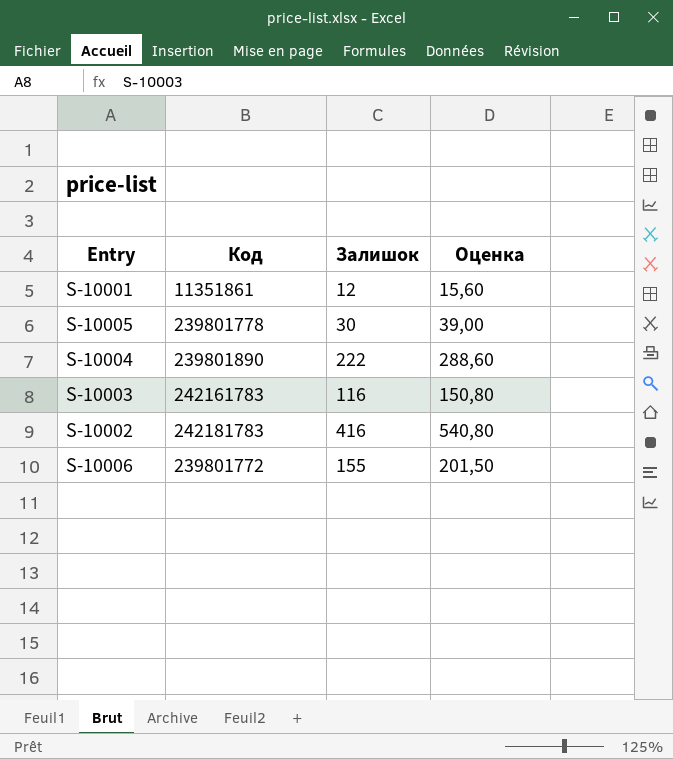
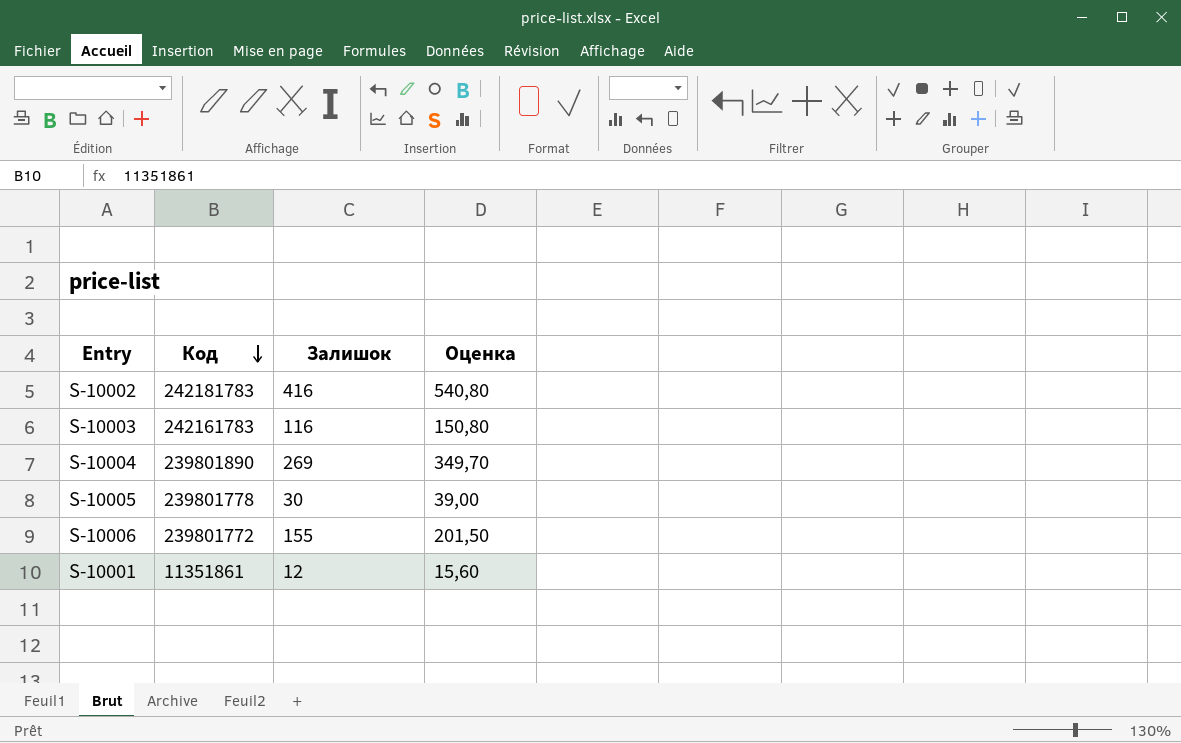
row order: none -> Код descending
S-10004 | Залишок: 222 -> 269
S-10004 | Оценка: 288,60 -> 349,70

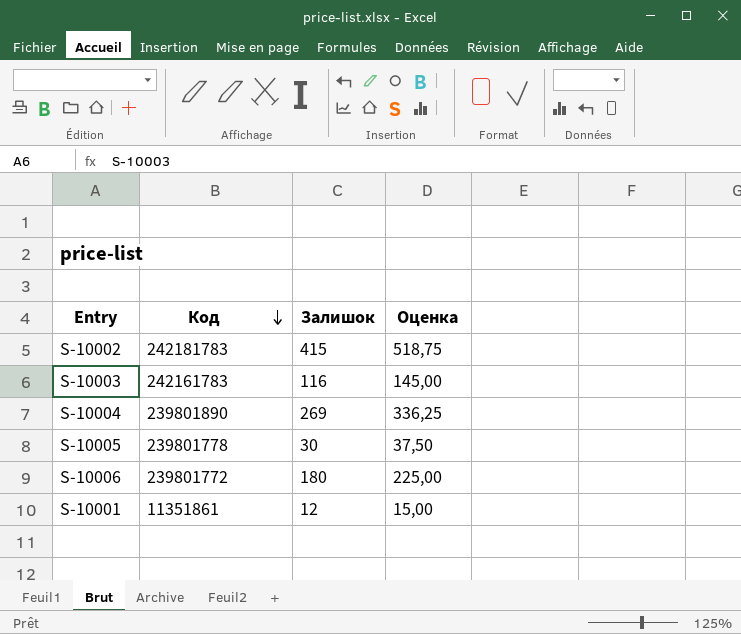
column Оценка | formula: [Залишок] * 1,3 -> [Залишок] * 1,25
S-10002 | Залишок: 416 -> 415
S-10006 | Залишок: 155 -> 180

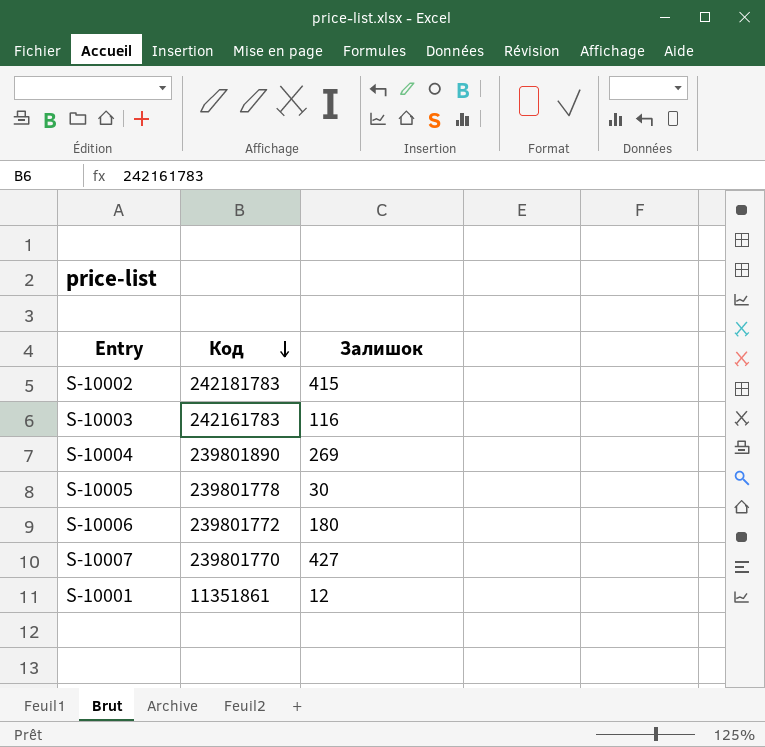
column Оценка | formula: [Залишок] * 1,25 -> none
row S-10007: none -> 239801770 | 427

